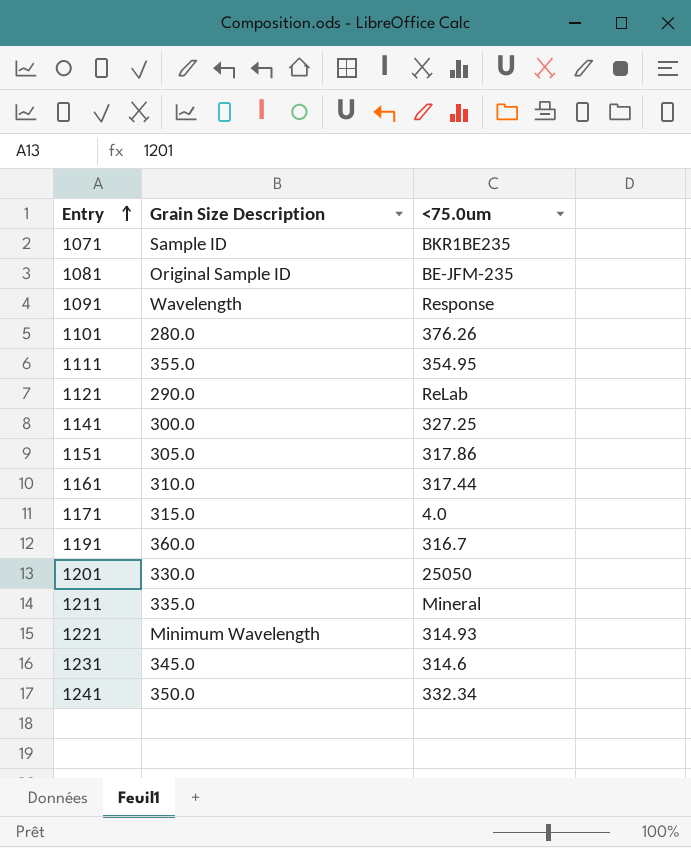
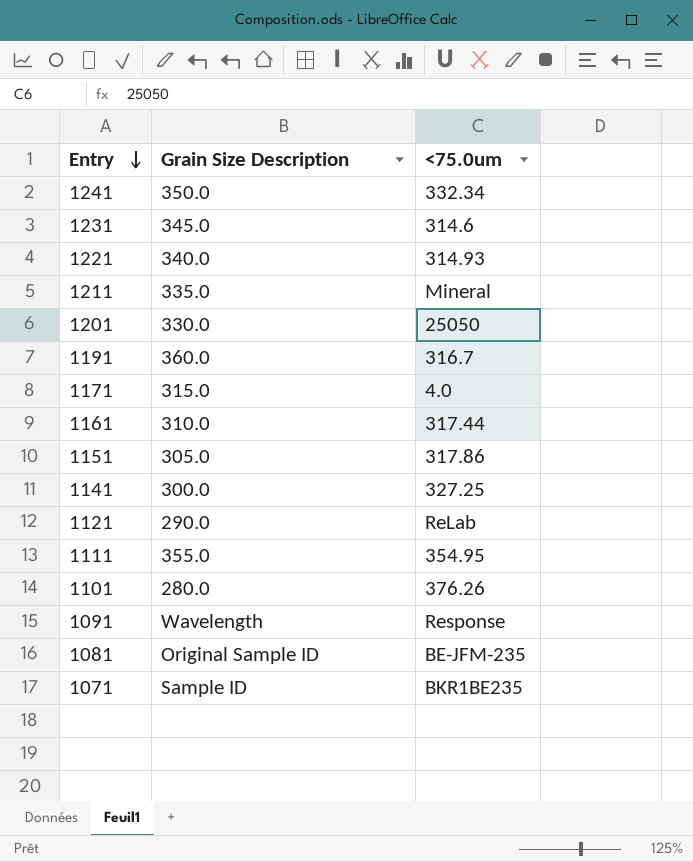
row order: Entry ascending -> Entry descending
1221 | Grain Size Description: Minimum Wavelength -> 340.0

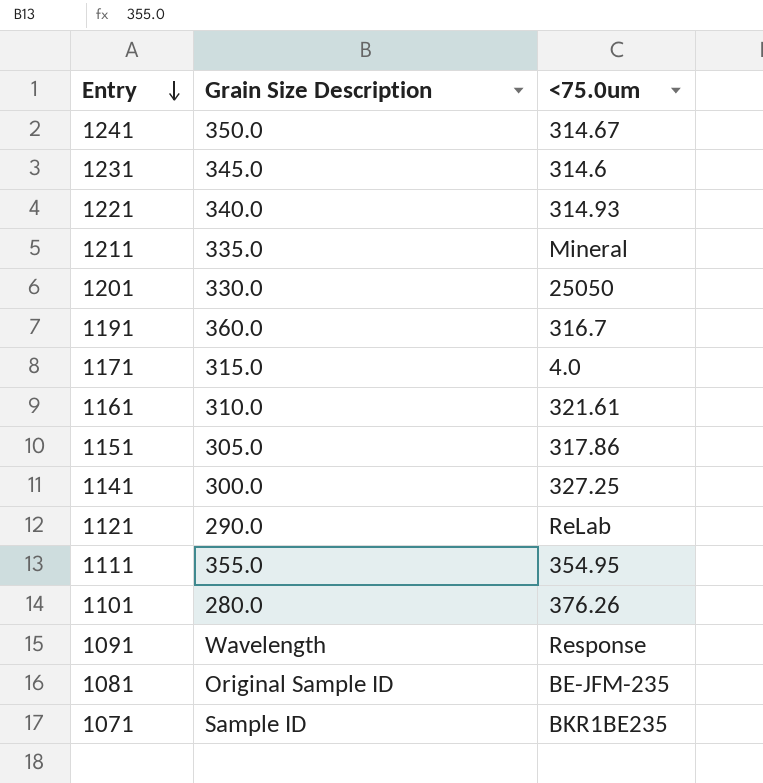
1241 | <75.0um: 332.34 -> 314.67
1161 | <75.0um: 317.44 -> 321.61

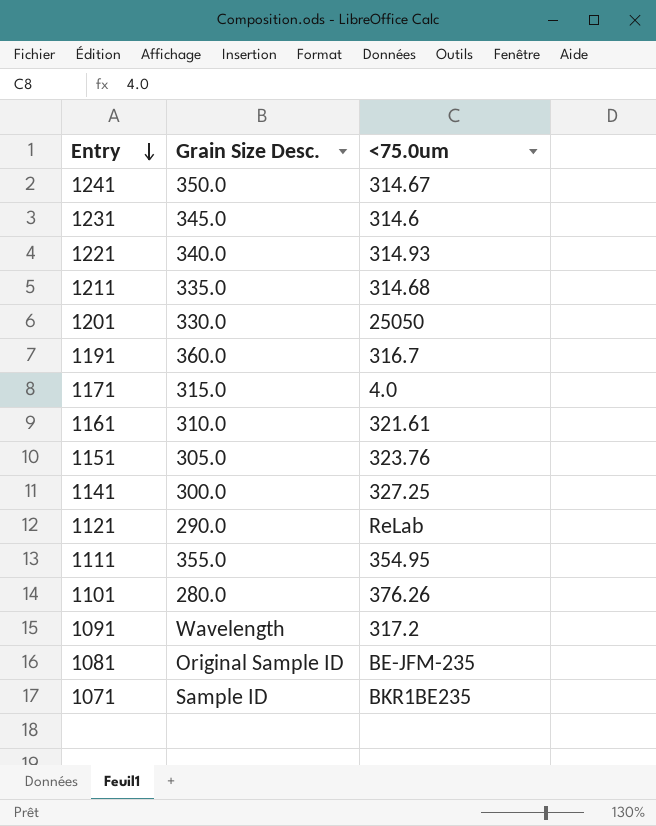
column name: Grain Size Description -> Grain Size Desc.
1211 | <75.0um: Mineral -> 314.68
1151 | <75.0um: 317.86 -> 323.76
1091 | <75.0um: Response -> 317.2

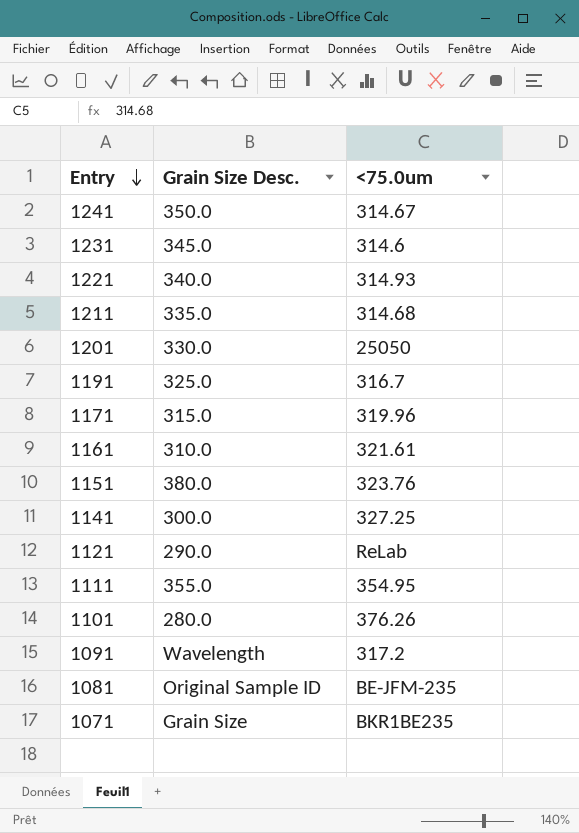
1191 | Grain Size Desc.: 360.0 -> 325.0
1171 | <75.0um: 4.0 -> 319.96
1151 | Grain Size Desc.: 305.0 -> 380.0
1071 | Grain Size Desc.: Sample ID -> Grain Size

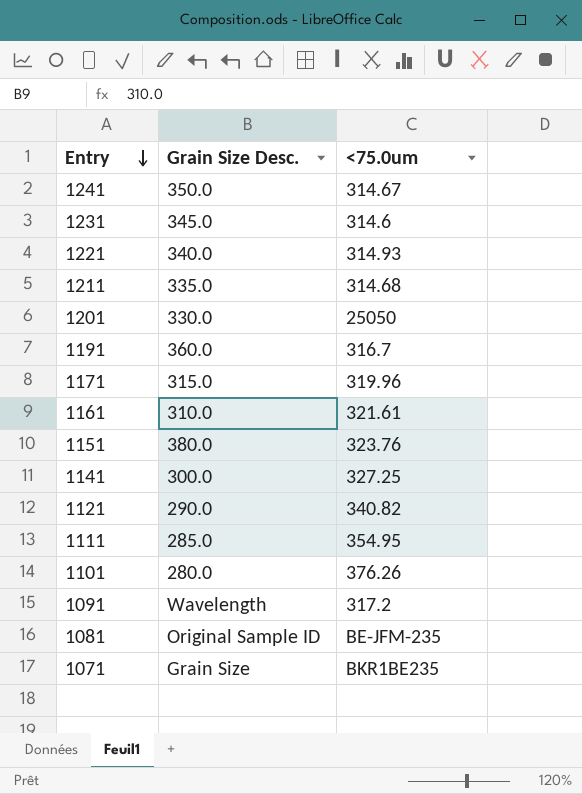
1191 | Grain Size Desc.: 325.0 -> 360.0
1121 | <75.0um: ReLab -> 340.82
1111 | Grain Size Desc.: 355.0 -> 285.0

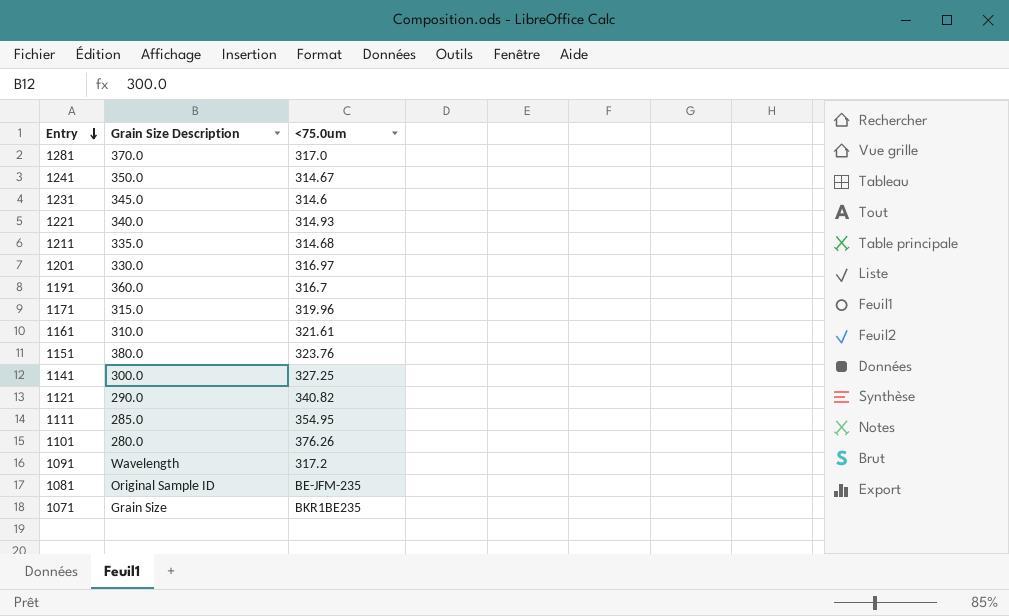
column name: Grain Size Desc. -> Grain Size Description
row 1281: none -> 370.0 | 317.0
1201 | <75.0um: 25050 -> 316.97

